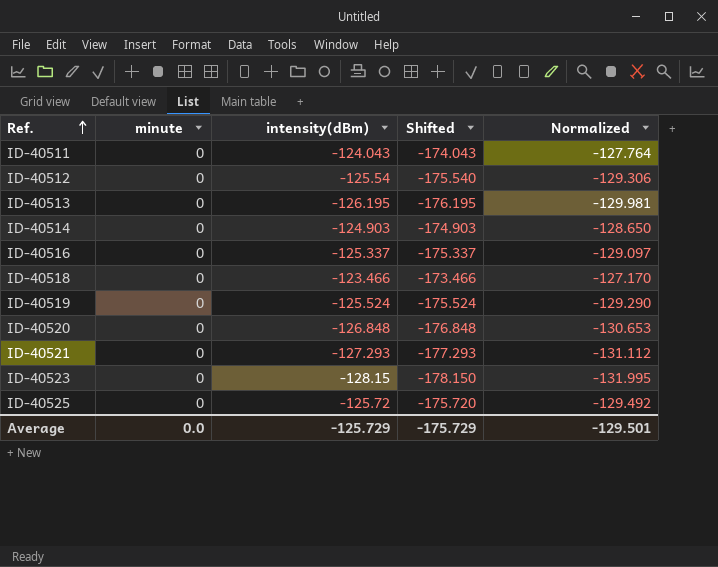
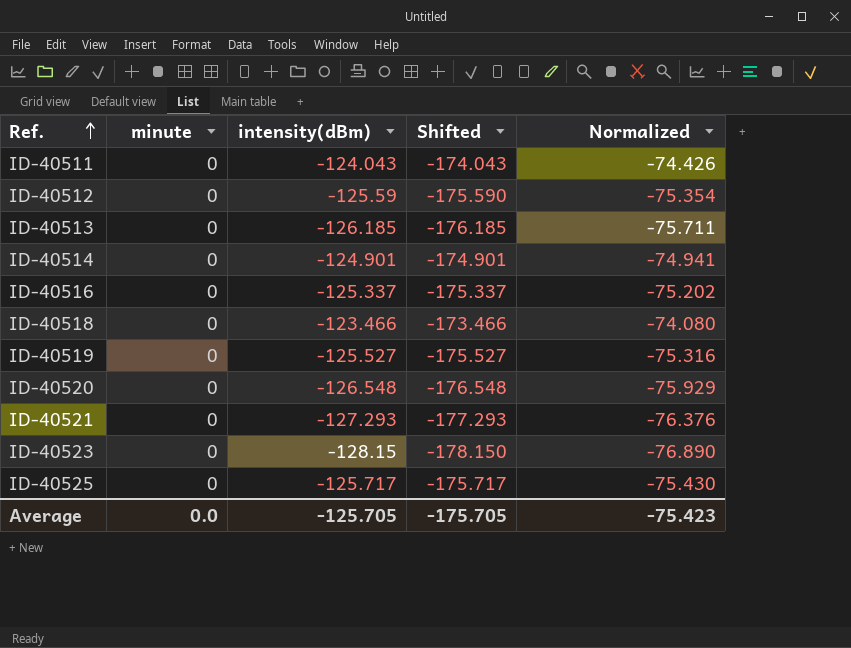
column Normalized | formula: [intensity(dBm)] * 1.03 -> [intensity(dBm)] * 0.6
ID-40512 | intensity(dBm): -125.54 -> -125.59
ID-40512 | Shifted: -175.540 -> -175.590
ID-40513 | intensity(dBm): -126.195 -> -126.185
ID-40513 | Shifted: -176.195 -> -176.185
ID-40514 | intensity(dBm): -124.903 -> -124.901
ID-40514 | Shifted: -174.903 -> -174.901
ID-40519 | intensity(dBm): -125.524 -> -125.527
ID-40519 | Shifted: -175.524 -> -175.527
ID-40520 | intensity(dBm): -126.848 -> -126.548
ID-40520 | Shifted: -176.848 -> -176.548
ID-40525 | intensity(dBm): -125.72 -> -125.717
ID-40525 | Shifted: -175.720 -> -175.717
Average | intensity(dBm): -125.729 -> -125.705
Average | Shifted: -175.729 -> -175.705
Average | Normalized: -129.501 -> -75.423

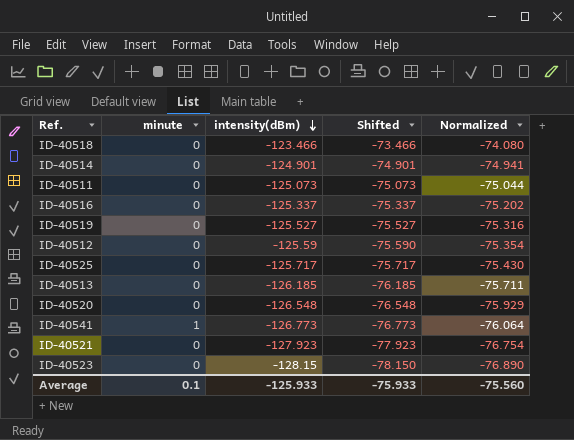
row order: Ref. ascending -> intensity(dBm) descending
column Shifted | formula: [intensity(dBm)] - 50 -> [intensity(dBm)] + 50
ID-40511 | intensity(dBm): -124.043 -> -125.073
ID-40511 | Normalized: -74.426 -> -75.044
row ID-40541: none -> 1 | -126.773 | -76.773 | -76.064
ID-40521 | intensity(dBm): -127.293 -> -127.923
ID-40521 | Normalized: -76.376 -> -76.754
Average | minute: 0.0 -> 0.1
Average | intensity(dBm): -125.705 -> -125.933
Average | Shifted: -175.705 -> -75.933
Average | Normalized: -75.423 -> -75.560

